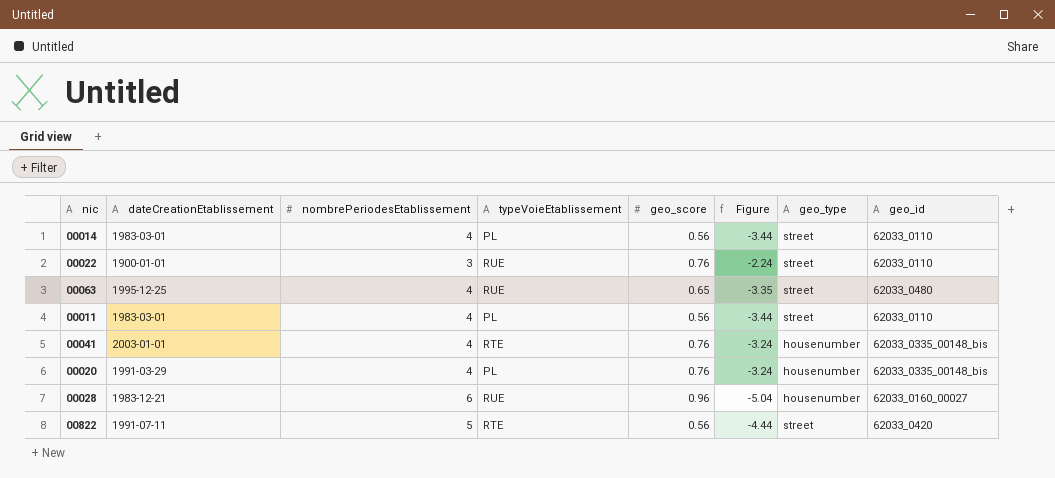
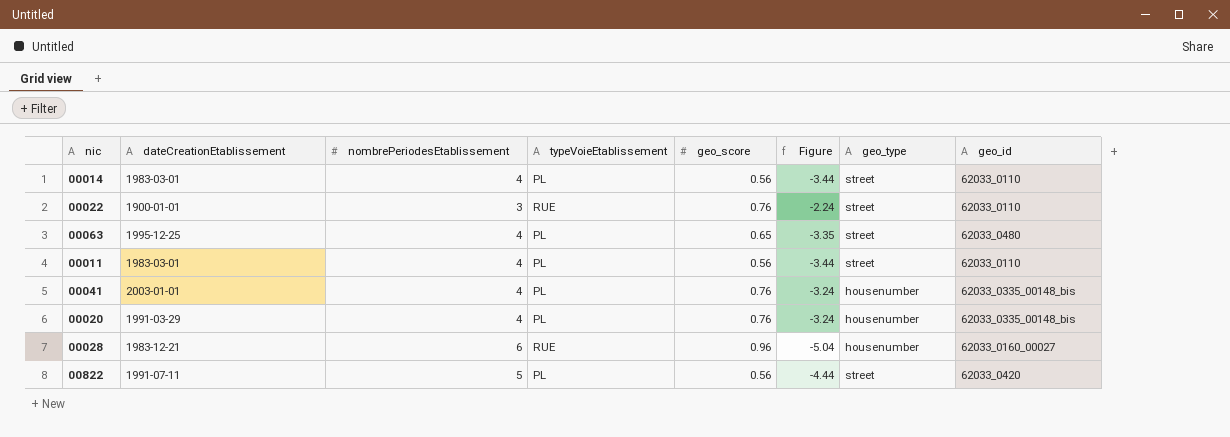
00063 | typeVoieEtablissement: RUE -> PL
00041 | typeVoieEtablissement: RTE -> PL
00822 | typeVoieEtablissement: RTE -> PL

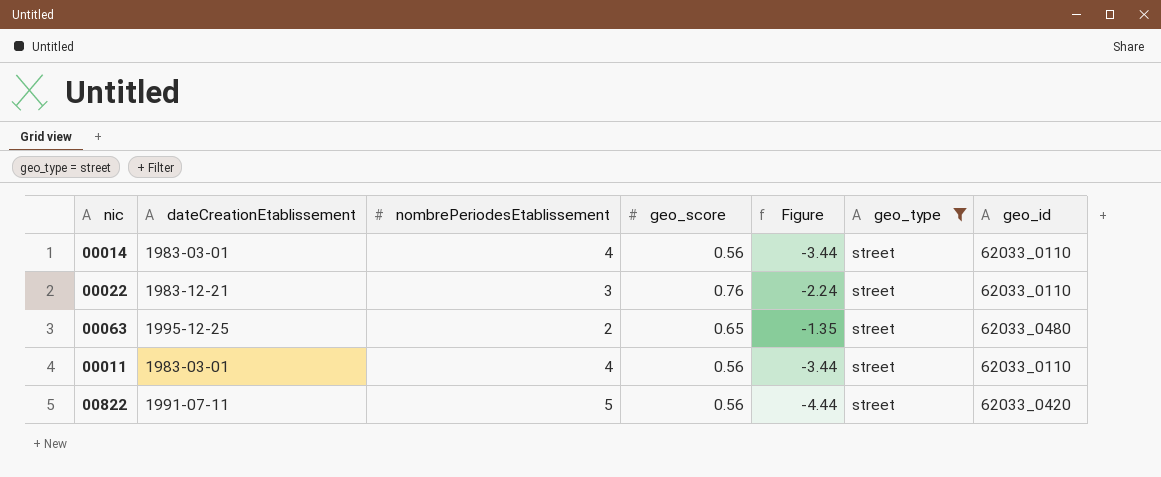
filter: none -> geo_type = street
column typeVoieEtablissement | position: 4 -> none
00022 | dateCreationEtablissement: 1900-01-01 -> 1983-12-21
00063 | nombrePeriodesEtablissement: 4 -> 2
00063 | Figure: -3.35 -> -1.35

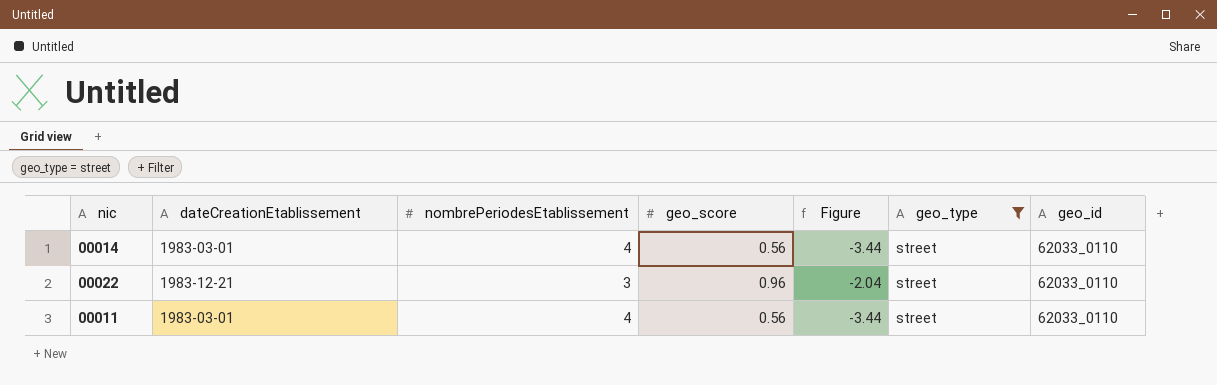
row 00063: 1995-12-25 | 2 | 0.65 | -1.35 | street | 62033_0480 -> none
row 00822: 1991-07-11 | 5 | 0.56 | -4.44 | street | 62033_0420 -> none
00022 | geo_score: 0.76 -> 0.96
00022 | Figure: -2.24 -> -2.04

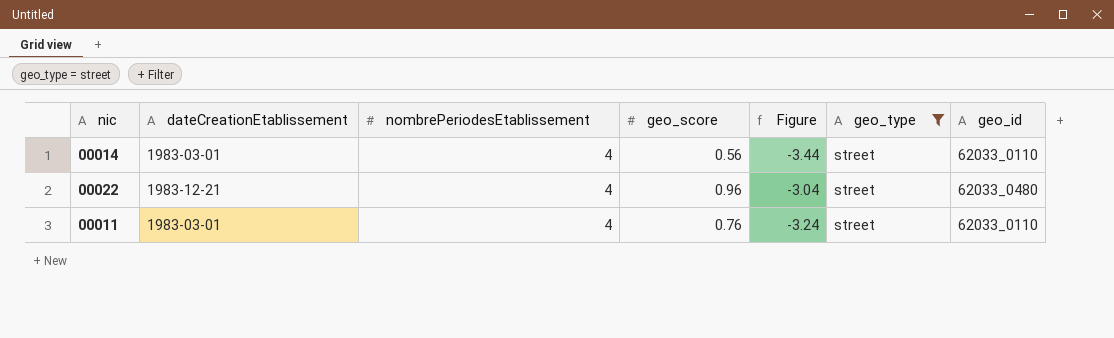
00022 | nombrePeriodesEtablissement: 3 -> 4
00022 | Figure: -2.04 -> -3.04
00022 | geo_id: 62033_0110 -> 62033_0480
00011 | geo_score: 0.56 -> 0.76
00011 | Figure: -3.44 -> -3.24

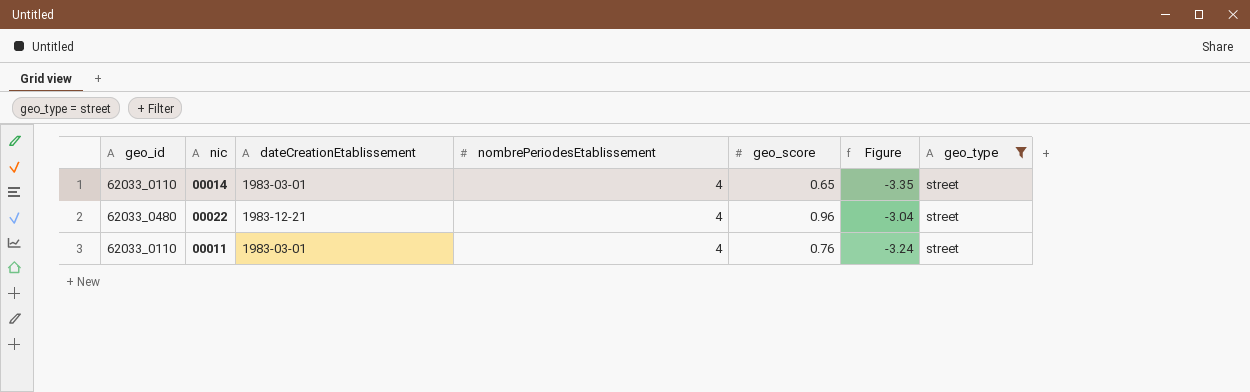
column geo_id | position: 7 -> 1
00014 | geo_score: 0.56 -> 0.65
00014 | Figure: -3.44 -> -3.35

